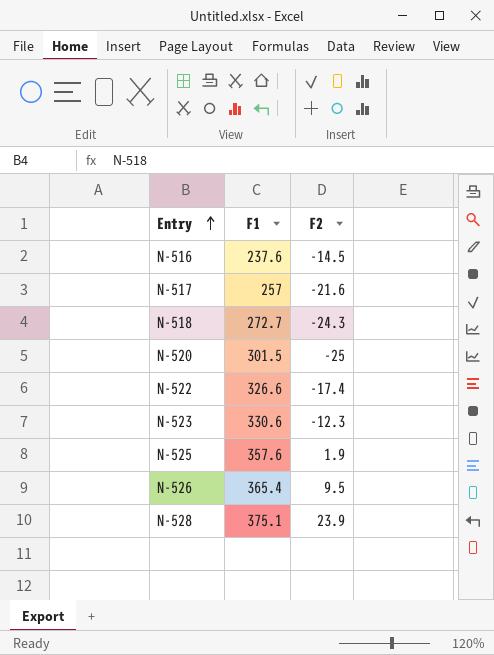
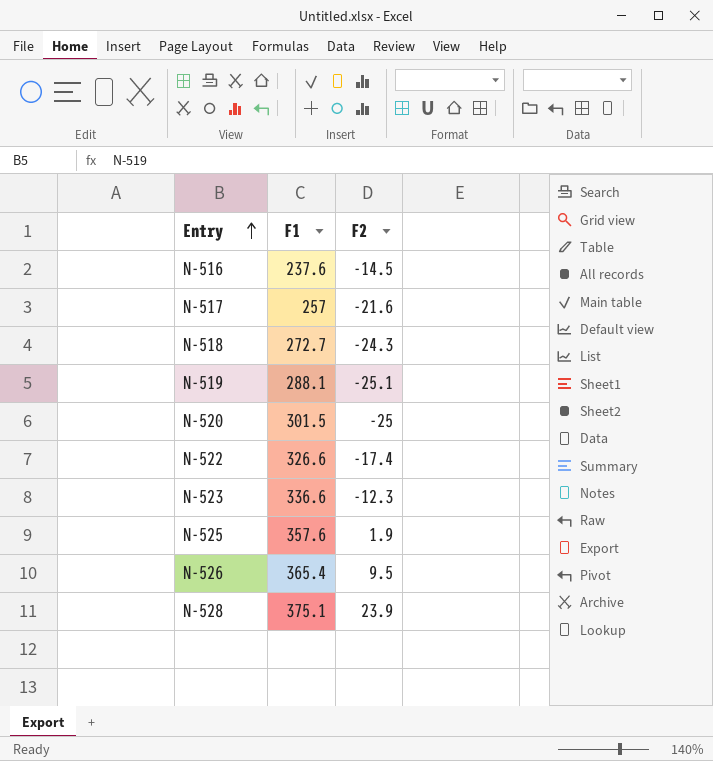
row N-519: none -> 288.1 | -25.1
N-523 | F1: 330.6 -> 336.6

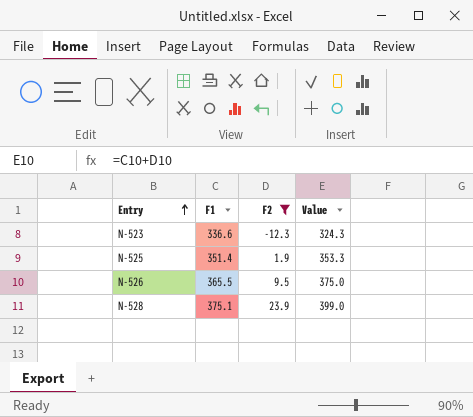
filter: none -> F2 >= -12.3
column Value | formula: none -> [F1] + [F2]
N-525 | F1: 357.6 -> 351.4
N-526 | F1: 365.4 -> 365.5

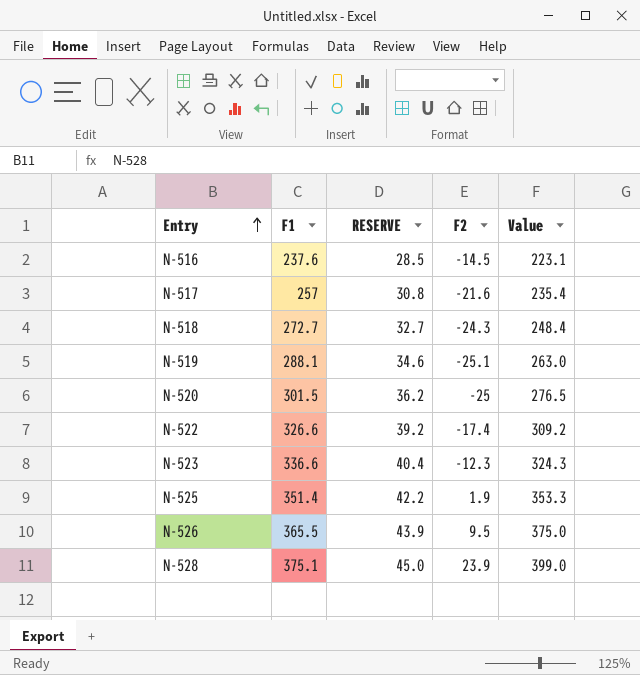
filter: F2 >= -12.3 -> none
column RESERVE | formula: none -> [F1] * 0.12

